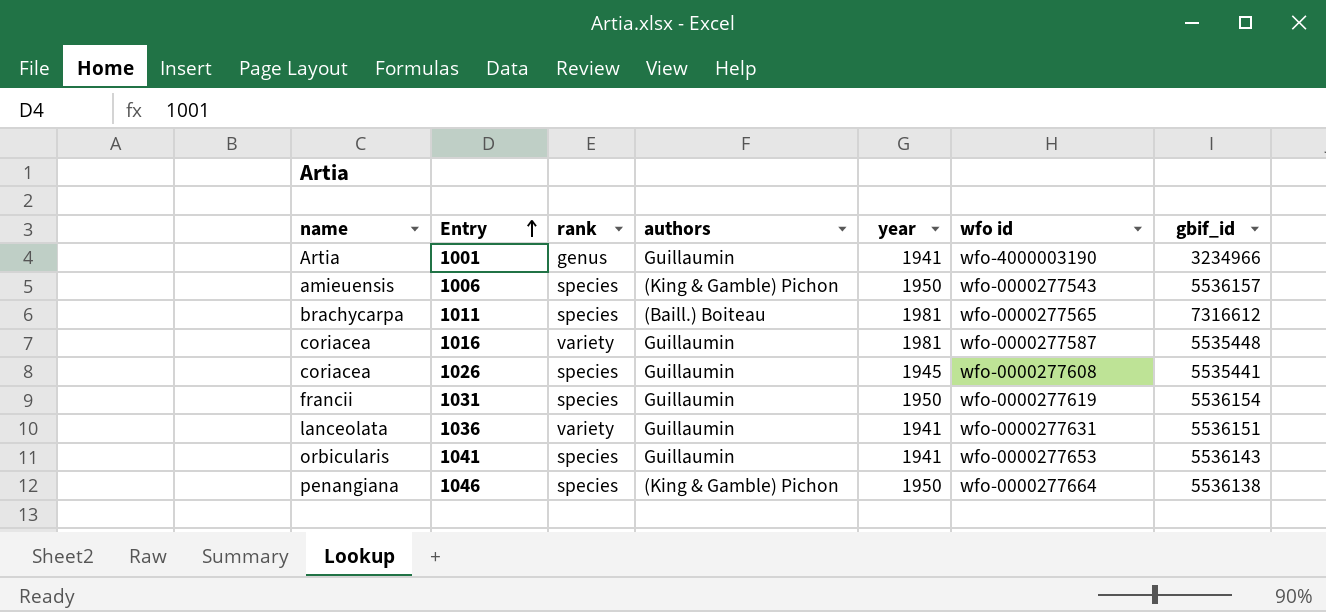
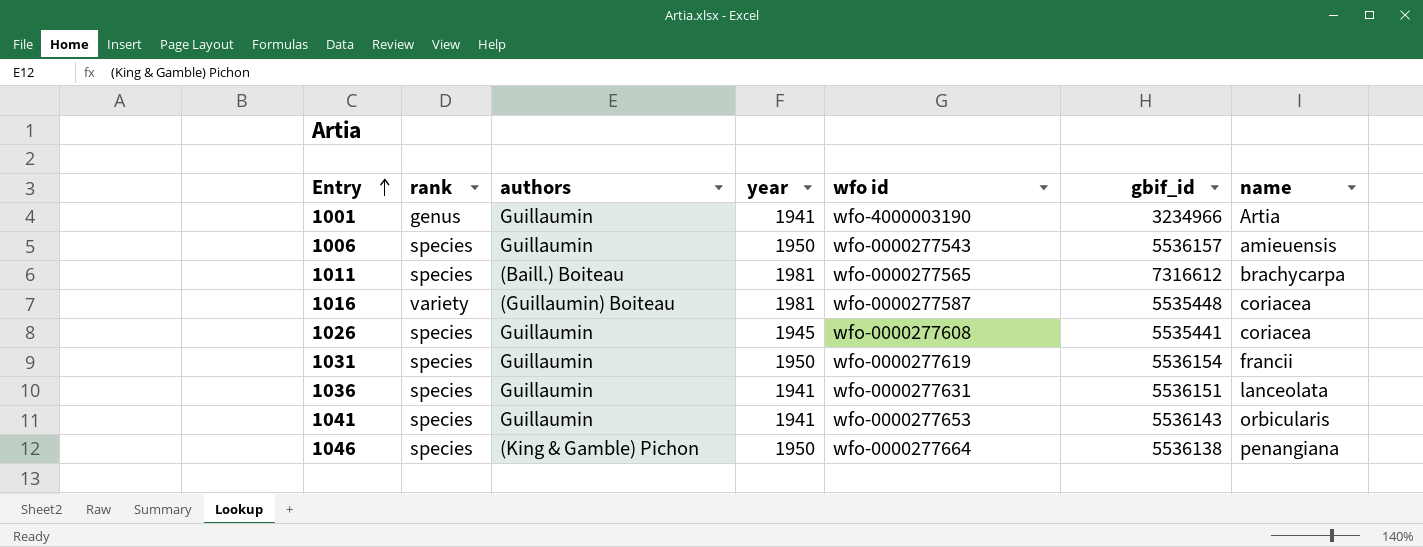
column name | position: 1 -> 7
1006 | authors: (King & Gamble) Pichon -> Guillaumin
1016 | authors: Guillaumin -> (Guillaumin) Boiteau
1036 | rank: variety -> species

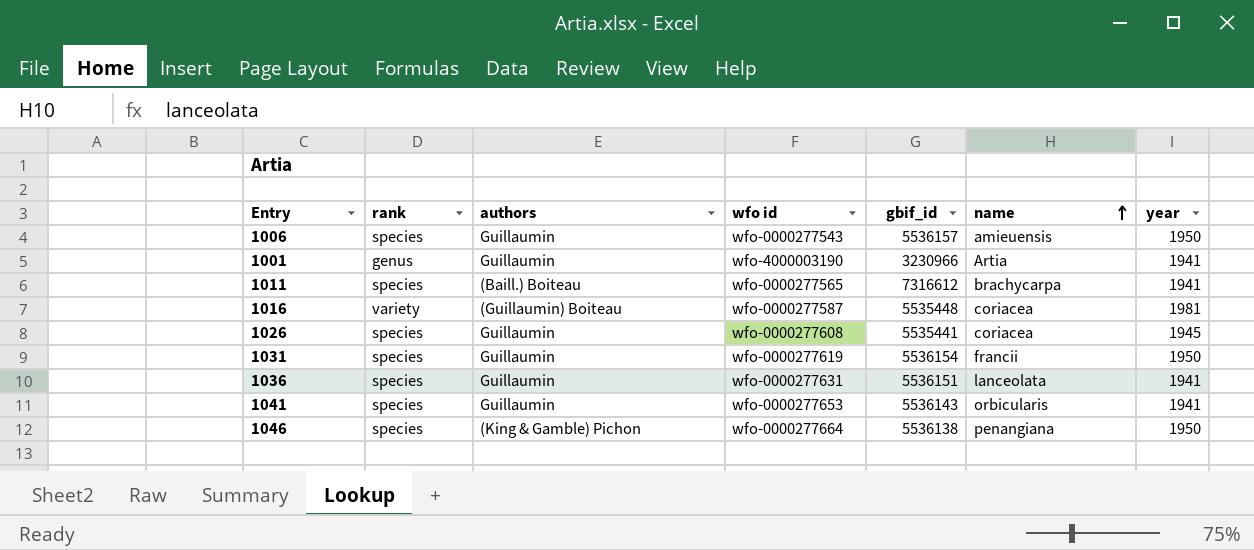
row order: Entry ascending -> name ascending
column year | position: 4 -> 7
1001 | gbif_id: 3234966 -> 3230966
1011 | year: 1981 -> 1941

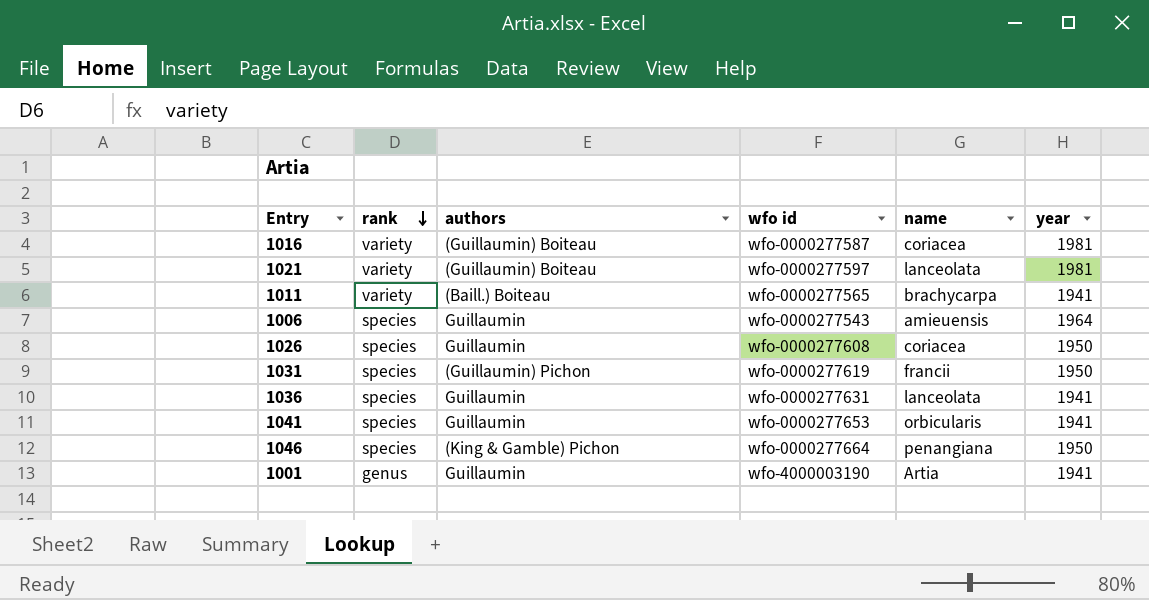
row order: name ascending -> rank descending
column gbif_id | position: 5 -> none
row 1021: none -> variety | (Guillaumin) Boiteau | wfo-0000277597 | lanceolata | 1981
1011 | rank: species -> variety
1006 | year: 1950 -> 1964
1026 | year: 1945 -> 1950
1031 | authors: Guillaumin -> (Guillaumin) Pichon

